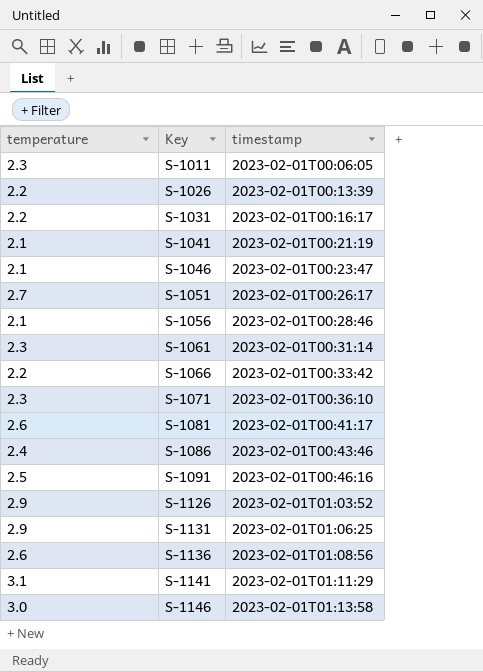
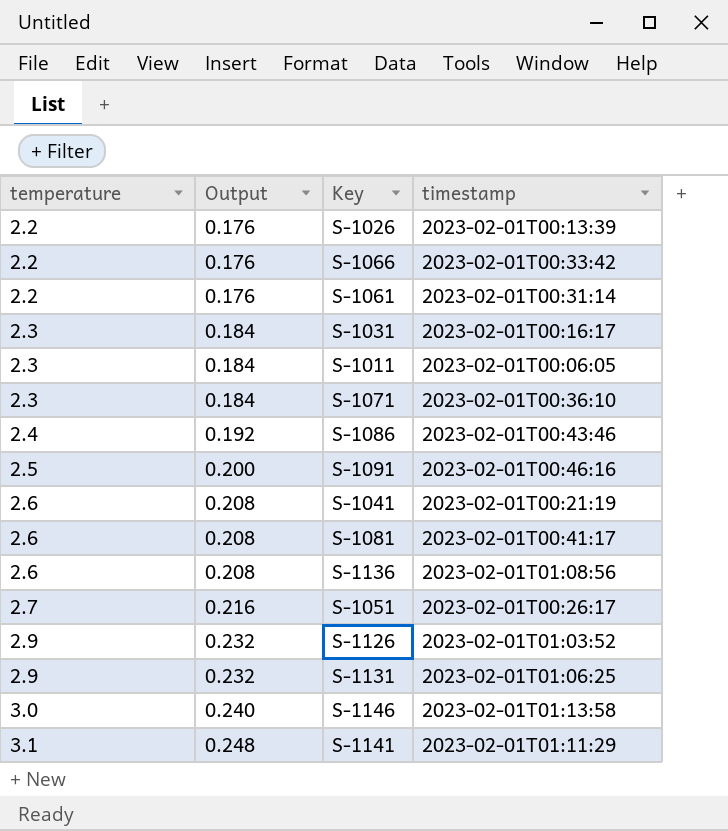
row order: Key ascending -> temperature ascending
column Output | formula: none -> [temperature] * 0.08
row S-1046: 2.1 | 2023-02-01T00:23:47 -> none
row S-1056: 2.1 | 2023-02-01T00:28:46 -> none
S-1061 | temperature: 2.3 -> 2.2
S-1031 | temperature: 2.2 -> 2.3
S-1041 | temperature: 2.1 -> 2.6

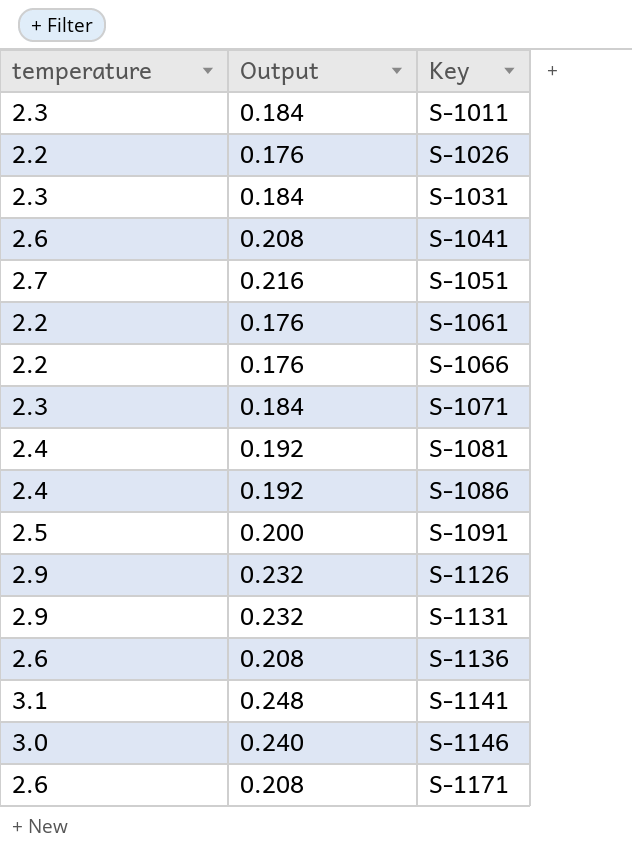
row order: temperature ascending -> Key ascending
column timestamp | position: 4 -> none
S-1081 | temperature: 2.6 -> 2.4
S-1081 | Output: 0.208 -> 0.192
row S-1171: none -> 2.6 | 0.208

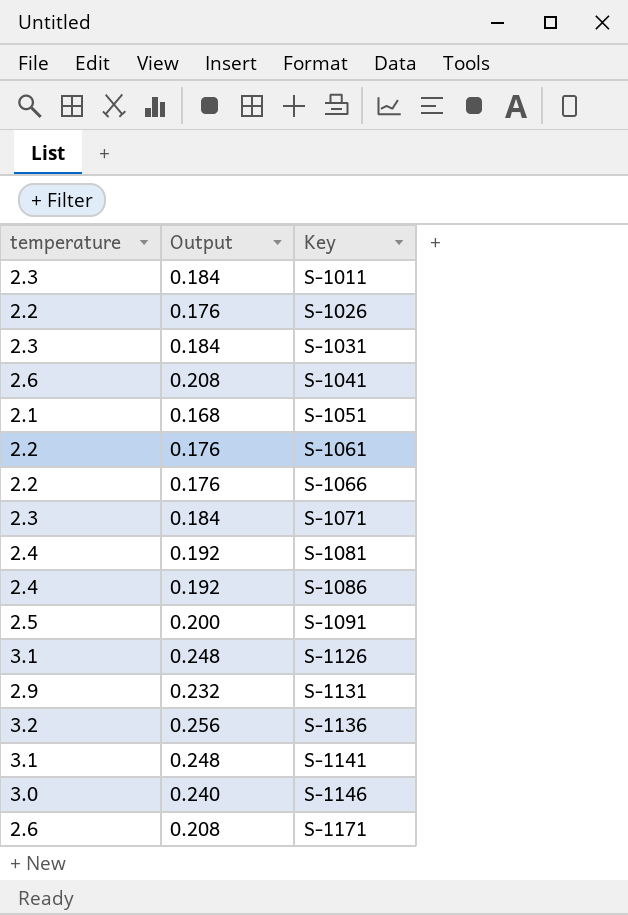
S-1051 | temperature: 2.7 -> 2.1
S-1051 | Output: 0.216 -> 0.168
S-1126 | temperature: 2.9 -> 3.1
S-1126 | Output: 0.232 -> 0.248
S-1136 | temperature: 2.6 -> 3.2
S-1136 | Output: 0.208 -> 0.256

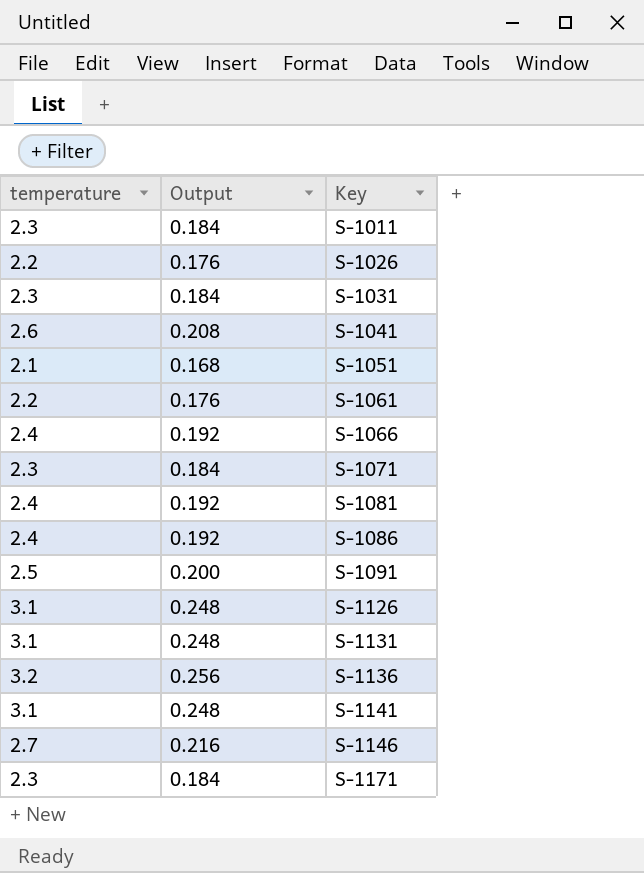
S-1066 | temperature: 2.2 -> 2.4
S-1066 | Output: 0.176 -> 0.192
S-1131 | temperature: 2.9 -> 3.1
S-1131 | Output: 0.232 -> 0.248
S-1146 | temperature: 3.0 -> 2.7
S-1146 | Output: 0.240 -> 0.216
S-1171 | temperature: 2.6 -> 2.3
S-1171 | Output: 0.208 -> 0.184

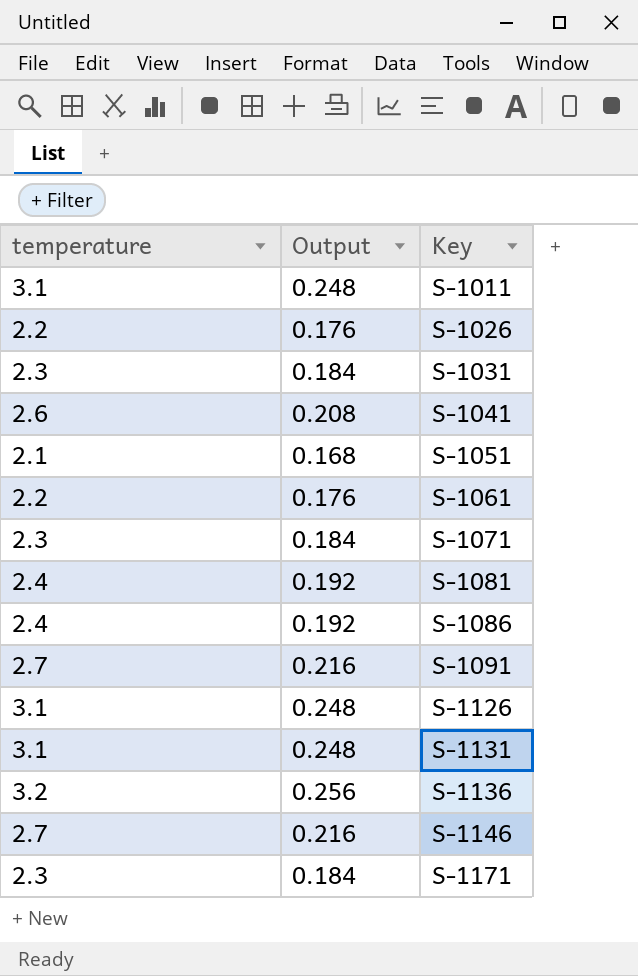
row S-1066: 2.4 | 0.192 -> none
row S-1141: 3.1 | 0.248 -> none
S-1011 | temperature: 2.3 -> 3.1
S-1011 | Output: 0.184 -> 0.248
S-1091 | temperature: 2.5 -> 2.7
S-1091 | Output: 0.200 -> 0.216

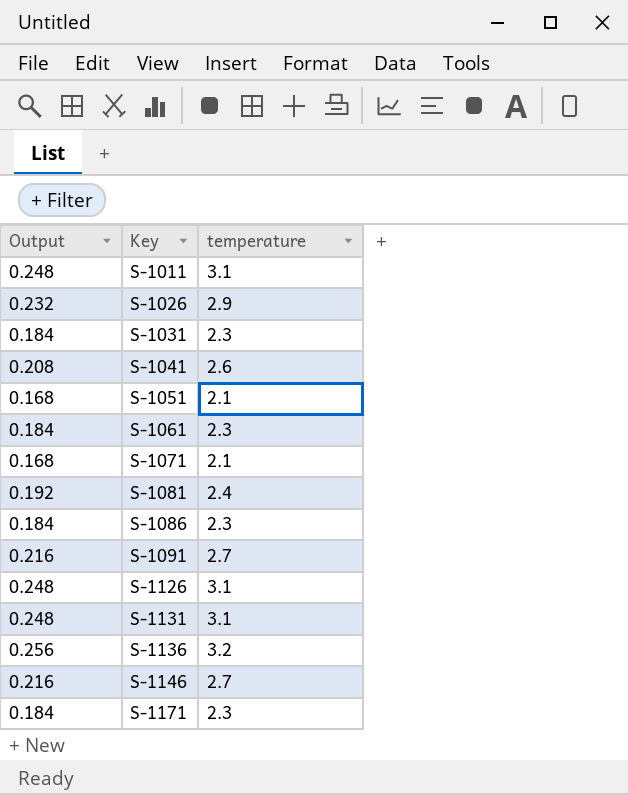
column temperature | position: 1 -> 3
S-1026 | Output: 0.176 -> 0.232
S-1026 | temperature: 2.2 -> 2.9
S-1061 | Output: 0.176 -> 0.184
S-1061 | temperature: 2.2 -> 2.3
S-1071 | Output: 0.184 -> 0.168
S-1071 | temperature: 2.3 -> 2.1
S-1086 | Output: 0.192 -> 0.184
S-1086 | temperature: 2.4 -> 2.3

